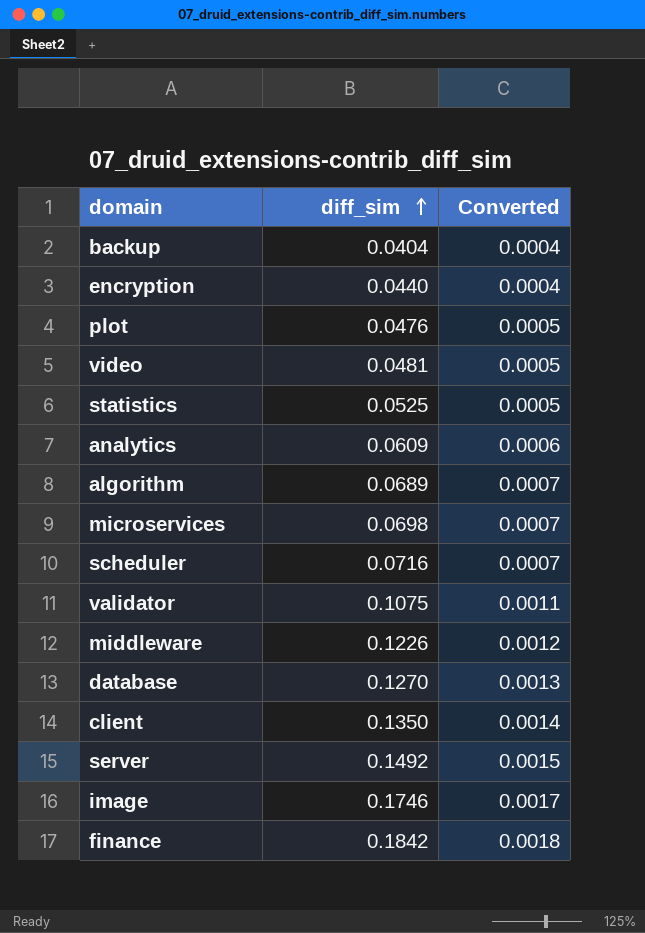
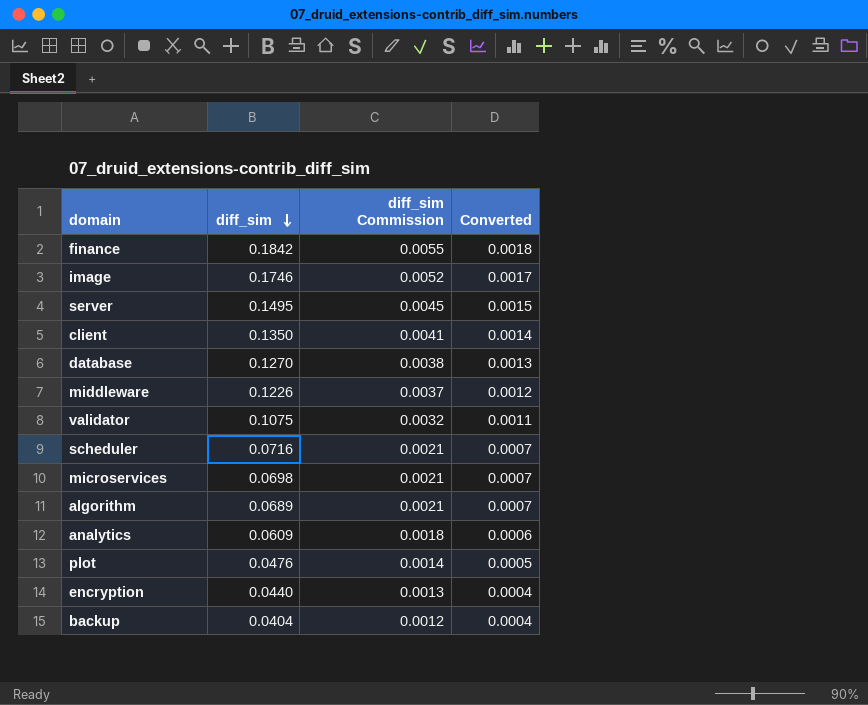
row order: diff_sim ascending -> diff_sim descending
column diff_sim Commission | formula: none -> [diff_sim] * 0.03
row video: 0.0481 | 0.0005 -> none
row statistics: 0.0525 | 0.0005 -> none
server | diff_sim: 0.1492 -> 0.1495

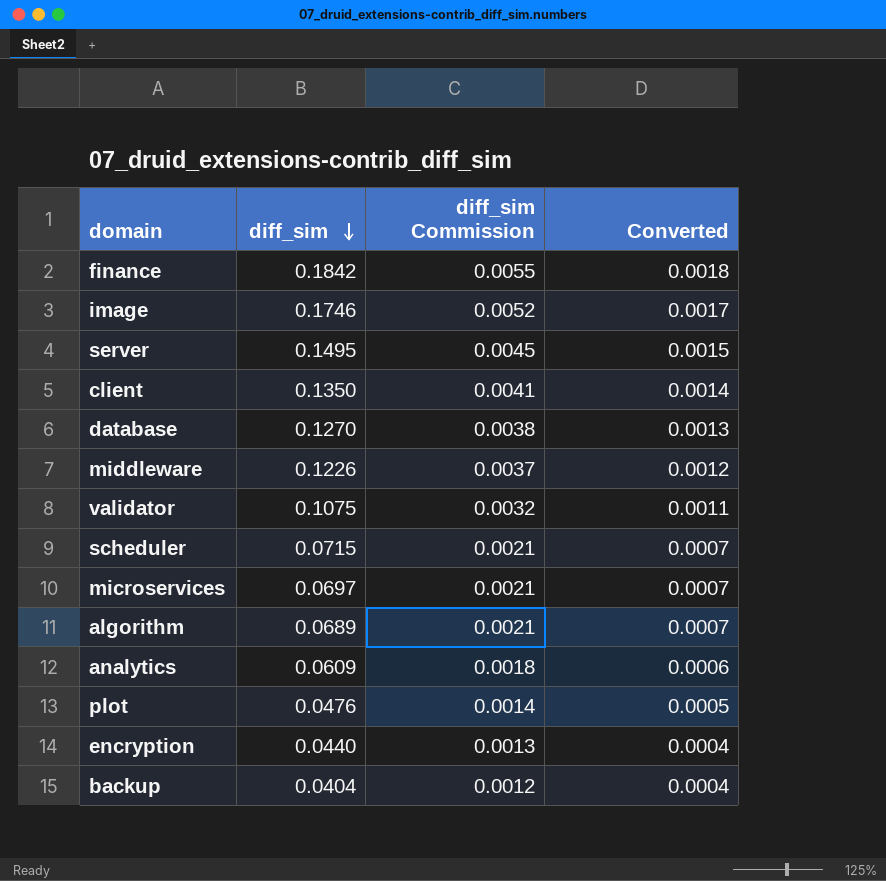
scheduler | diff_sim: 0.0716 -> 0.0715
microservices | diff_sim: 0.0698 -> 0.0697

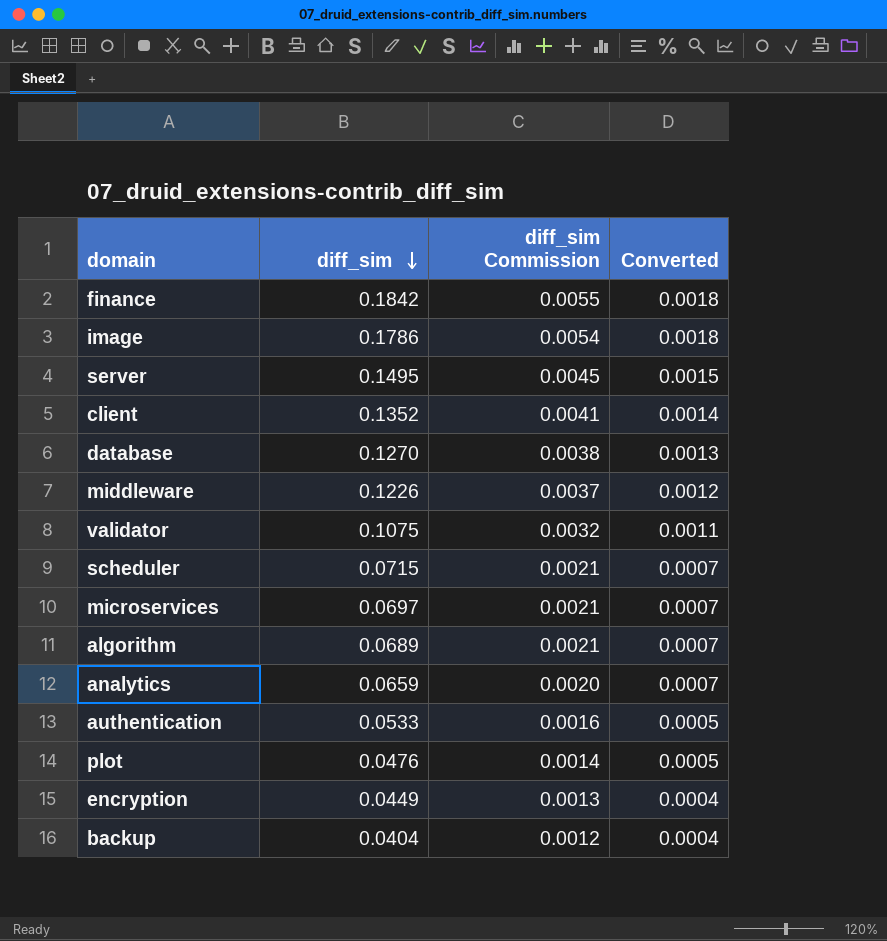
image | diff_sim: 0.1746 -> 0.1786
image | diff_sim Commission: 0.0052 -> 0.0054
image | Converted: 0.0017 -> 0.0018
client | diff_sim: 0.1350 -> 0.1352
analytics | diff_sim: 0.0609 -> 0.0659
analytics | diff_sim Commission: 0.0018 -> 0.0020
analytics | Converted: 0.0006 -> 0.0007
row authentication: none -> 0.0533 | 0.0016 | 0.0005
encryption | diff_sim: 0.0440 -> 0.0449

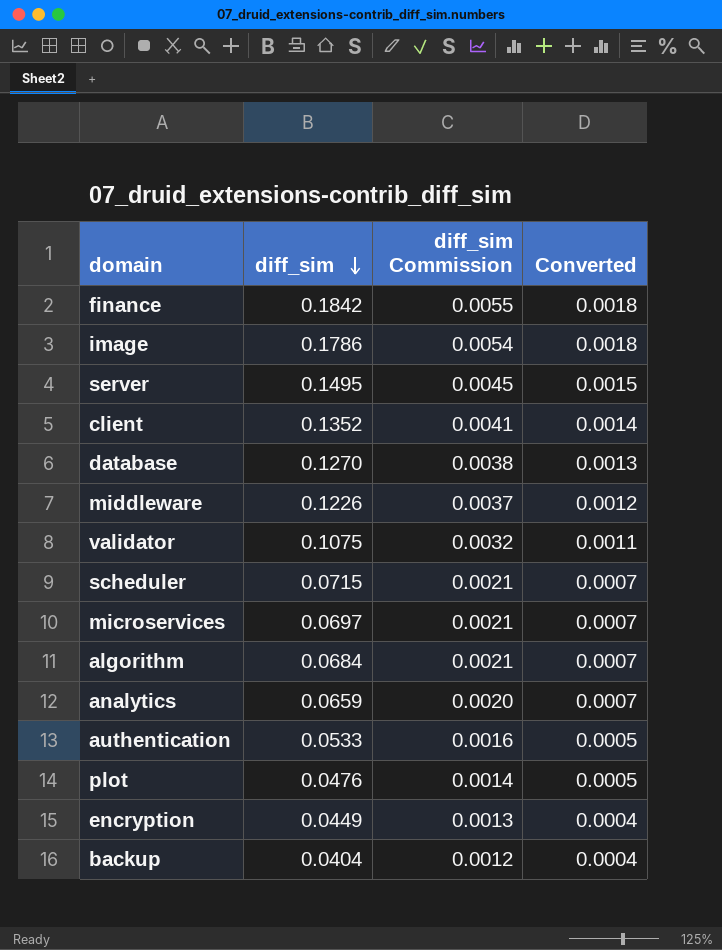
algorithm | diff_sim: 0.0689 -> 0.0684

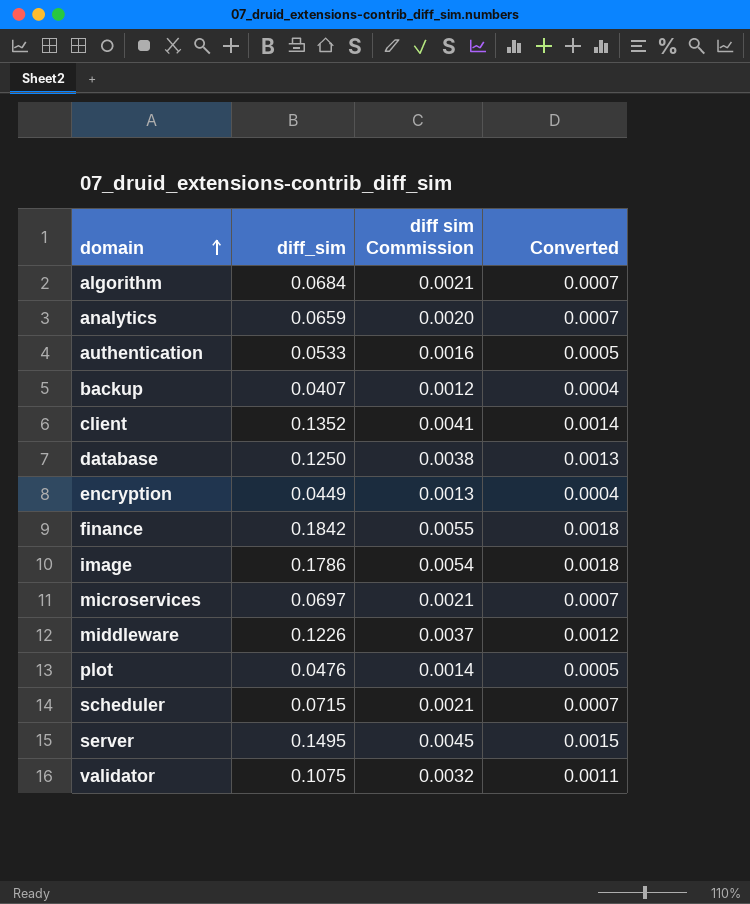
row order: diff_sim descending -> domain ascending
column name: diff_sim Commission -> diff sim Commission
backup | diff_sim: 0.0404 -> 0.0407
database | diff_sim: 0.1270 -> 0.1250

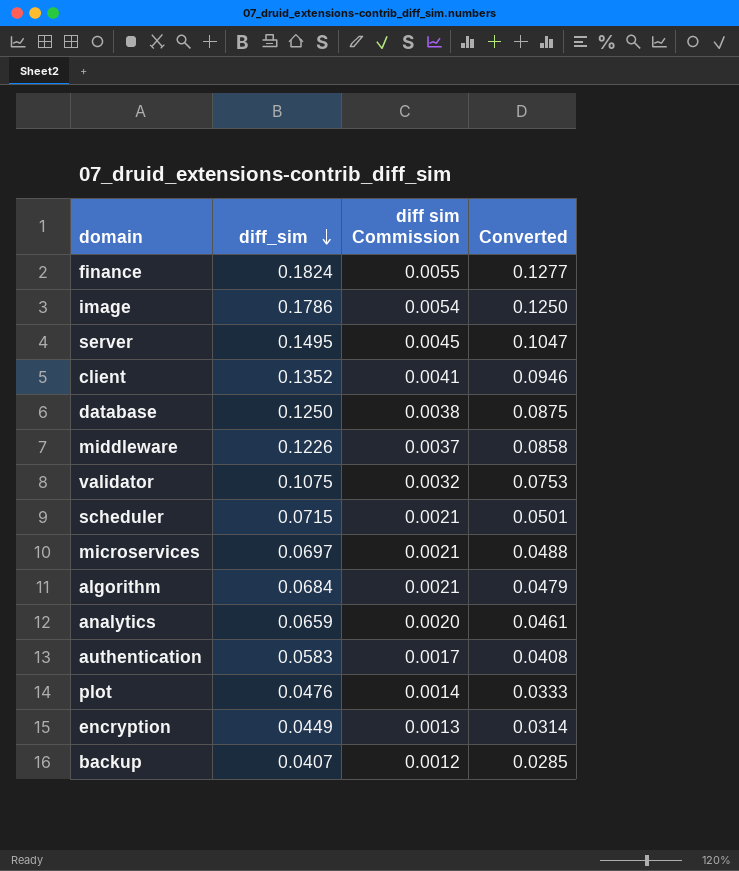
row order: domain ascending -> diff_sim descending
column Converted | formula: [diff_sim] * 0.01 -> [diff_sim] * 0.7
finance | diff_sim: 0.1842 -> 0.1824
authentication | diff_sim: 0.0533 -> 0.0583
authentication | diff sim Commission: 0.0016 -> 0.0017

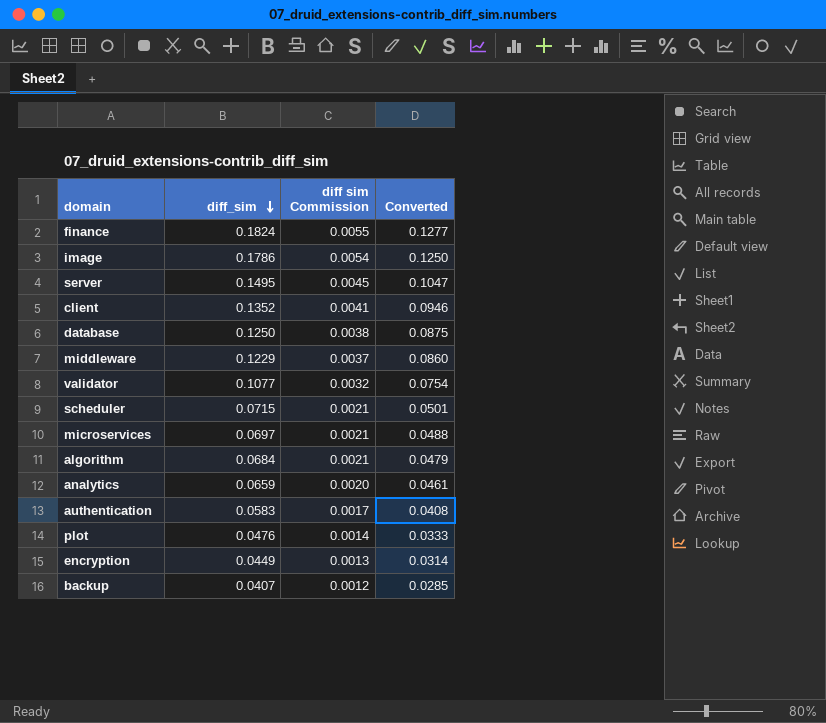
middleware | diff_sim: 0.1226 -> 0.1229
middleware | Converted: 0.0858 -> 0.0860
validator | diff_sim: 0.1075 -> 0.1077
validator | Converted: 0.0753 -> 0.0754

